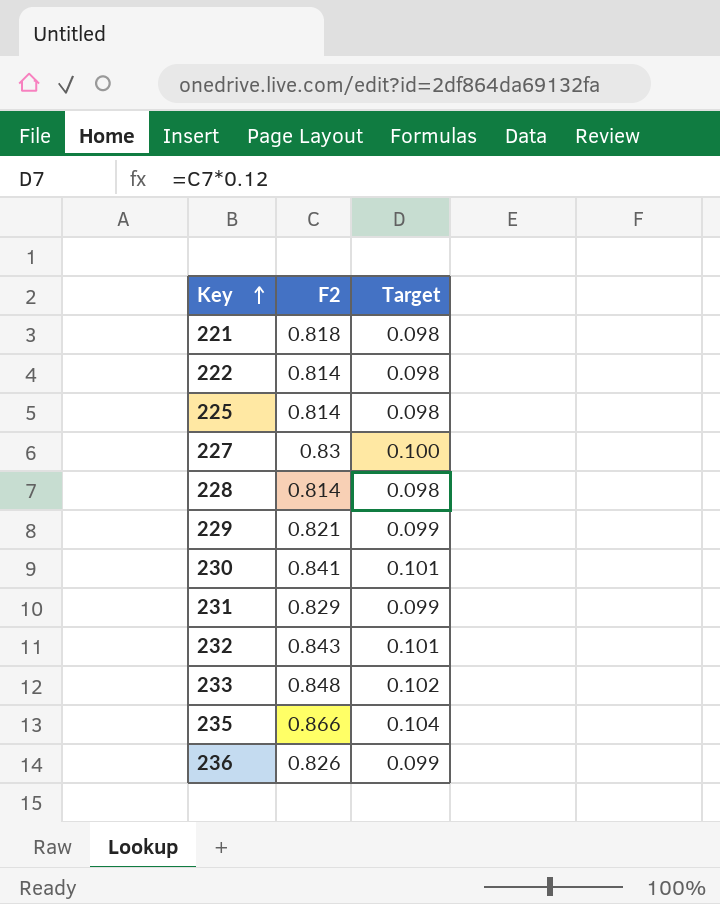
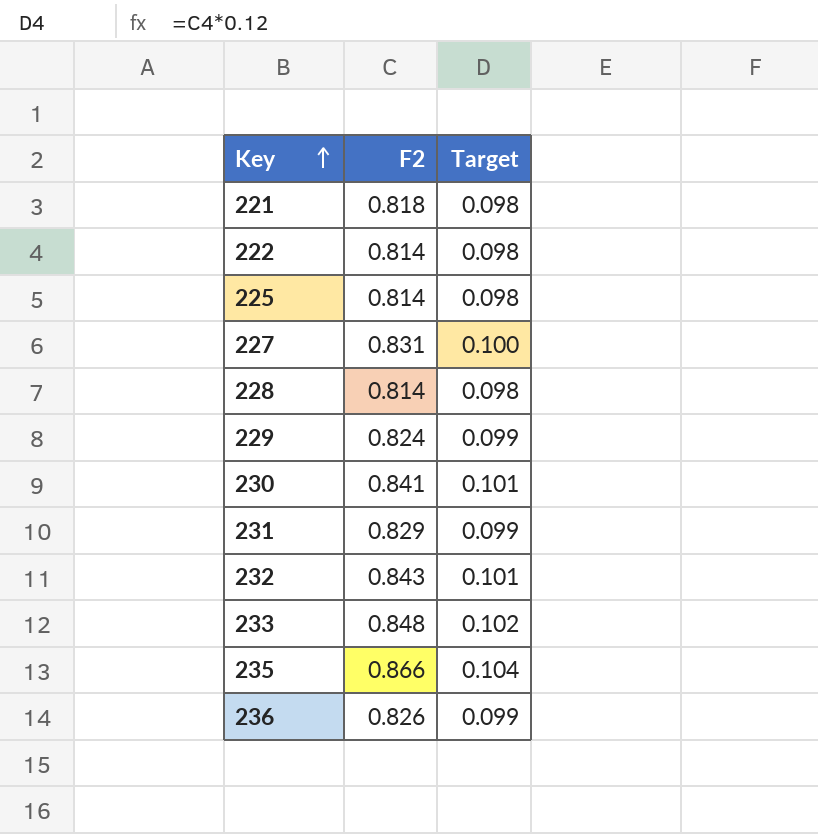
227 | F2: 0.83 -> 0.831
229 | F2: 0.821 -> 0.824

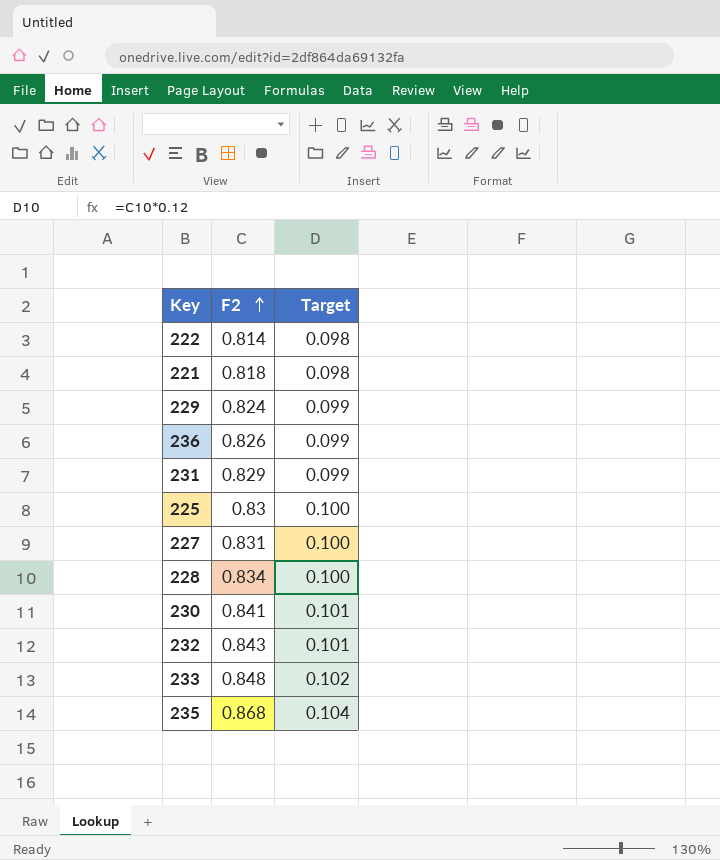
row order: Key ascending -> F2 ascending
225 | F2: 0.814 -> 0.83
225 | Target: 0.098 -> 0.100
228 | F2: 0.814 -> 0.834
228 | Target: 0.098 -> 0.100
235 | F2: 0.866 -> 0.868

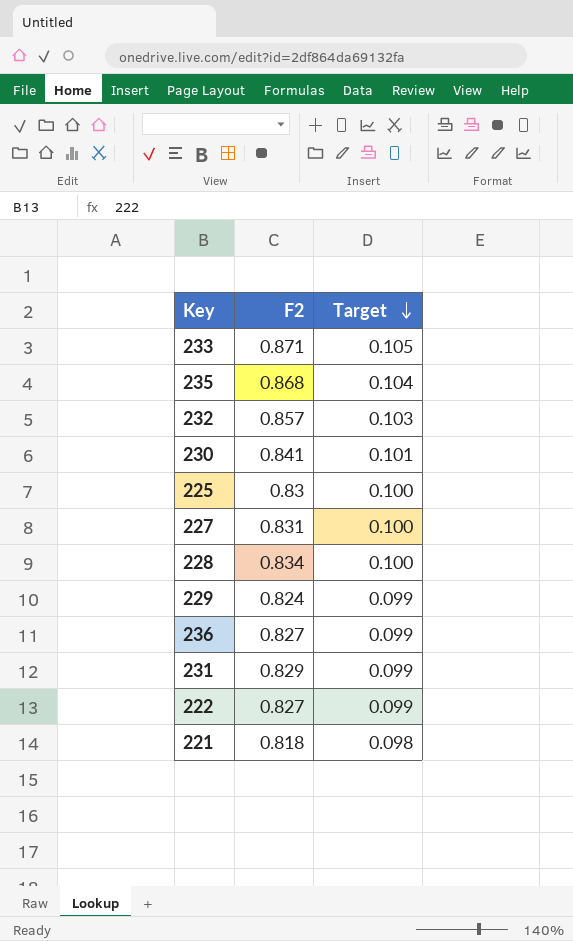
row order: F2 ascending -> Target descending
233 | F2: 0.848 -> 0.871
233 | Target: 0.102 -> 0.105
232 | F2: 0.843 -> 0.857
232 | Target: 0.101 -> 0.103
236 | F2: 0.826 -> 0.827
222 | F2: 0.814 -> 0.827
222 | Target: 0.098 -> 0.099

